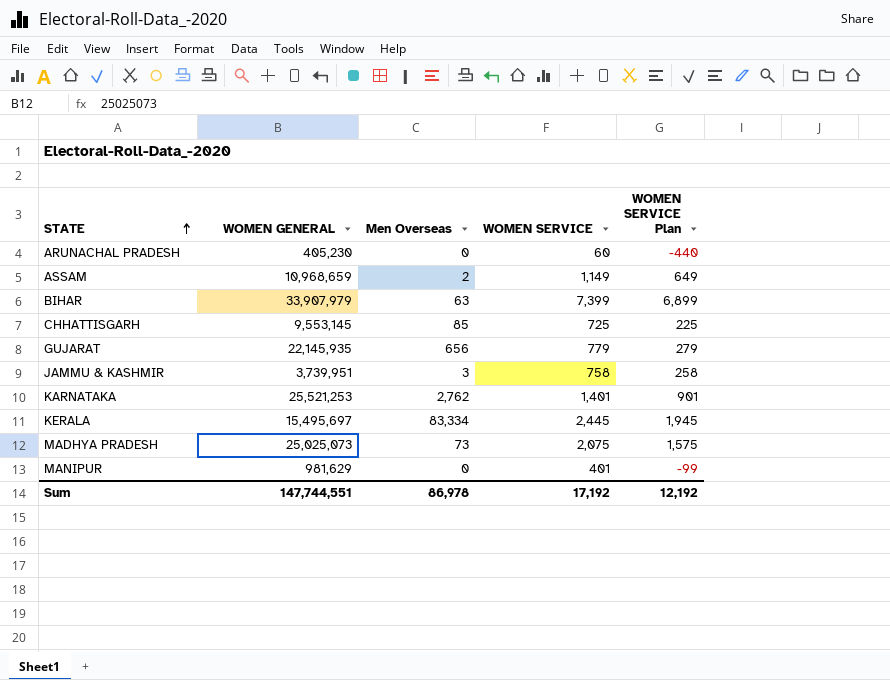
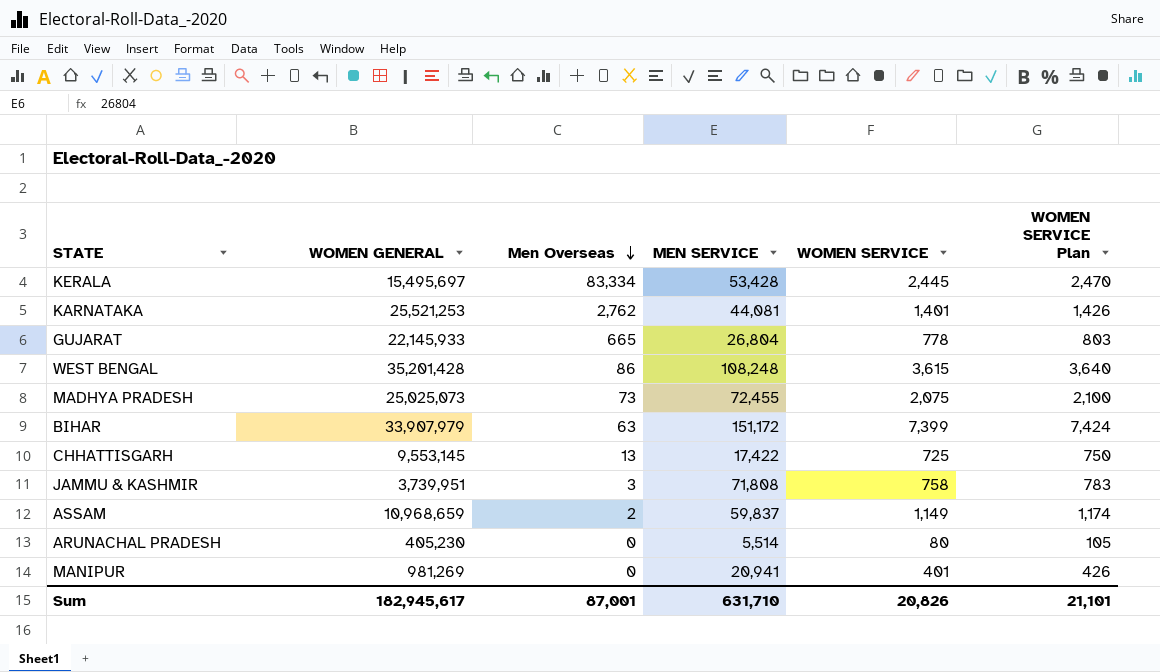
row order: STATE ascending -> Men Overseas descending
column MEN SERVICE | position: none -> 4
column WOMEN SERVICE Plan | formula: [WOMEN SERVICE] - 500 -> [WOMEN SERVICE] + 25
GUJARAT | WOMEN GENERAL: 22,145,935 -> 22,145,933
GUJARAT | Men Overseas: 656 -> 665
GUJARAT | WOMEN SERVICE: 779 -> 778
row WEST BENGAL: none -> 35,201,428 | 86 | 108,248 | 3,615 | 3,640
CHHATTISGARH | Men Overseas: 85 -> 13
ARUNACHAL PRADESH | WOMEN SERVICE: 60 -> 80
MANIPUR | WOMEN GENERAL: 981,629 -> 981,269
Sum | WOMEN GENERAL: 147,744,551 -> 182,945,617
Sum | Men Overseas: 86,978 -> 87,001
Sum | WOMEN SERVICE: 17,192 -> 20,826
Sum | WOMEN SERVICE Plan: 12,192 -> 21,101

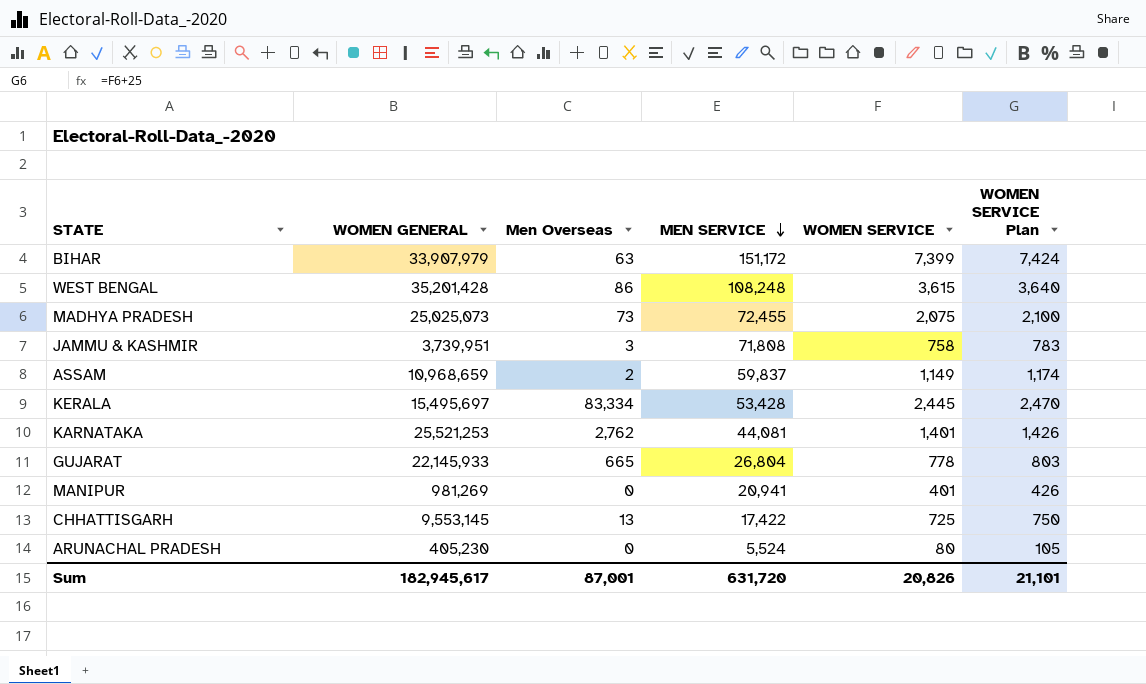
row order: Men Overseas descending -> MEN SERVICE descending
ARUNACHAL PRADESH | MEN SERVICE: 5,514 -> 5,524
Sum | MEN SERVICE: 631,710 -> 631,720

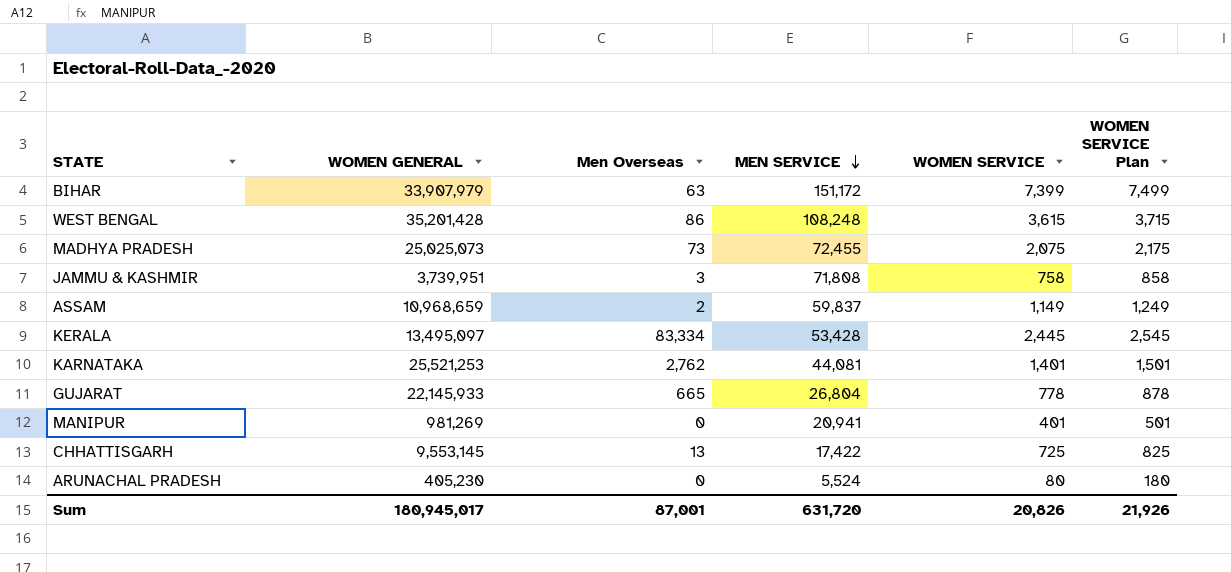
column WOMEN SERVICE Plan | formula: [WOMEN SERVICE] + 25 -> [WOMEN SERVICE] + 100
KERALA | WOMEN GENERAL: 15,495,697 -> 13,495,097
Sum | WOMEN GENERAL: 182,945,617 -> 180,945,017
Sum | WOMEN SERVICE Plan: 21,101 -> 21,926

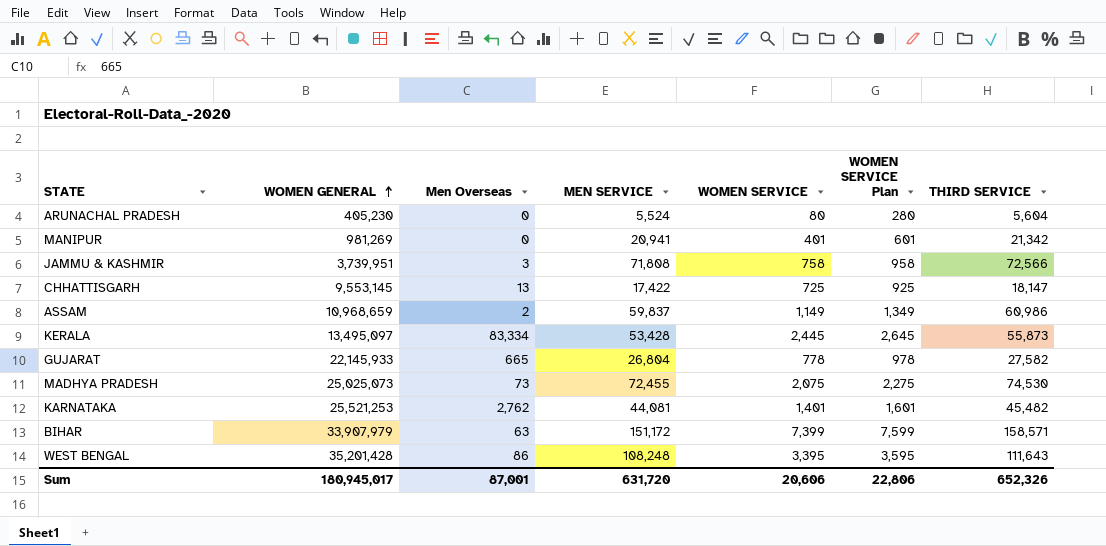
row order: MEN SERVICE descending -> WOMEN GENERAL ascending
column WOMEN SERVICE Plan | formula: [WOMEN SERVICE] + 100 -> [WOMEN SERVICE] + 200
column THIRD SERVICE | formula: none -> [MEN SERVICE] + [WOMEN SERVICE]
WEST BENGAL | WOMEN SERVICE: 3,615 -> 3,395
Sum | WOMEN SERVICE: 20,826 -> 20,606
Sum | WOMEN SERVICE Plan: 21,926 -> 22,806

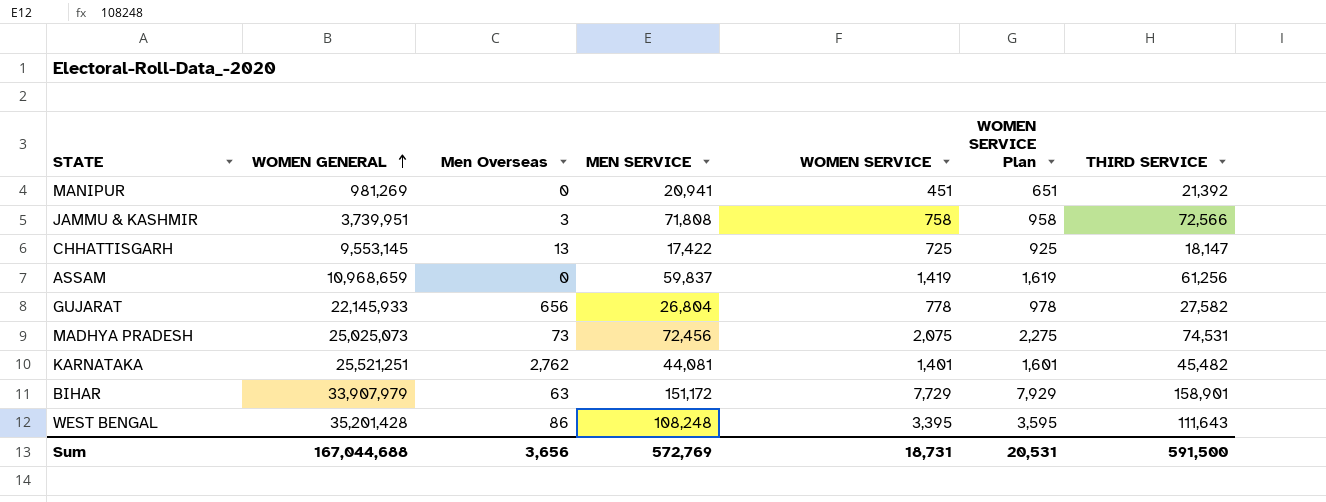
row ARUNACHAL PRADESH: 405,230 | 0 | 5,524 | 80 | 280 | 5,604 -> none
row KERALA: 13,495,097 | 83,334 | 53,428 | 2,445 | 2,645 | 55,873 -> none
MANIPUR | WOMEN SERVICE: 401 -> 451
MANIPUR | WOMEN SERVICE Plan: 601 -> 651
MANIPUR | THIRD SERVICE: 21,342 -> 21,392
ASSAM | Men Overseas: 2 -> 0
ASSAM | WOMEN SERVICE: 1,149 -> 1,419
ASSAM | WOMEN SERVICE Plan: 1,349 -> 1,619
ASSAM | THIRD SERVICE: 60,986 -> 61,256
GUJARAT | Men Overseas: 665 -> 656
MADHYA PRADESH | MEN SERVICE: 72,455 -> 72,456
MADHYA PRADESH | THIRD SERVICE: 74,530 -> 74,531
KARNATAKA | WOMEN GENERAL: 25,521,253 -> 25,521,251
BIHAR | WOMEN SERVICE: 7,399 -> 7,729
BIHAR | WOMEN SERVICE Plan: 7,599 -> 7,929
BIHAR | THIRD SERVICE: 158,571 -> 158,901
Sum | WOMEN GENERAL: 180,945,017 -> 167,044,688
Sum | Men Overseas: 87,001 -> 3,656
Sum | MEN SERVICE: 631,720 -> 572,769
Sum | WOMEN SERVICE: 20,606 -> 18,731
Sum | WOMEN SERVICE Plan: 22,806 -> 20,531
Sum | THIRD SERVICE: 652,326 -> 591,500

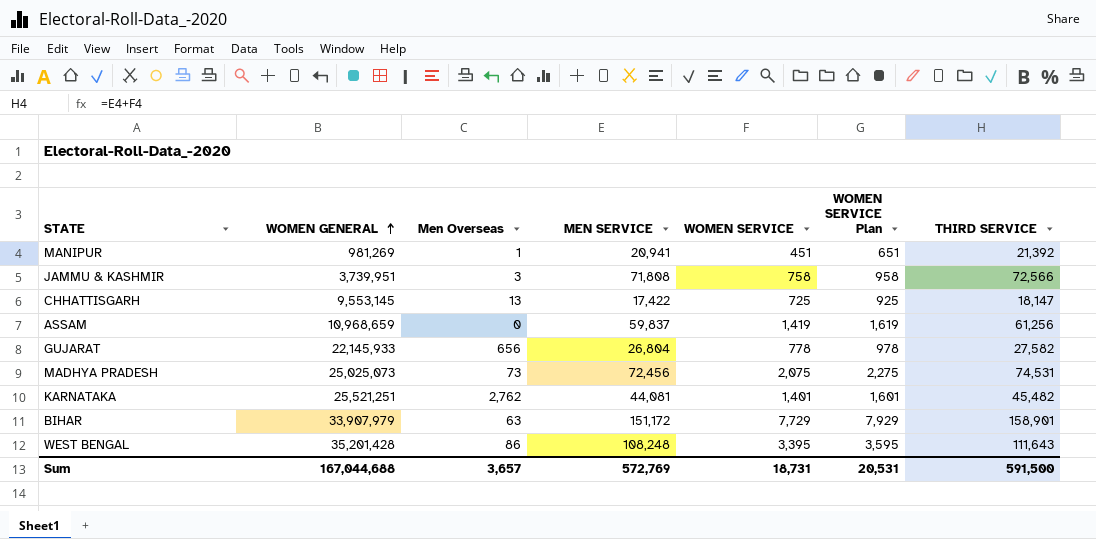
MANIPUR | Men Overseas: 0 -> 1
Sum | Men Overseas: 3,656 -> 3,657

